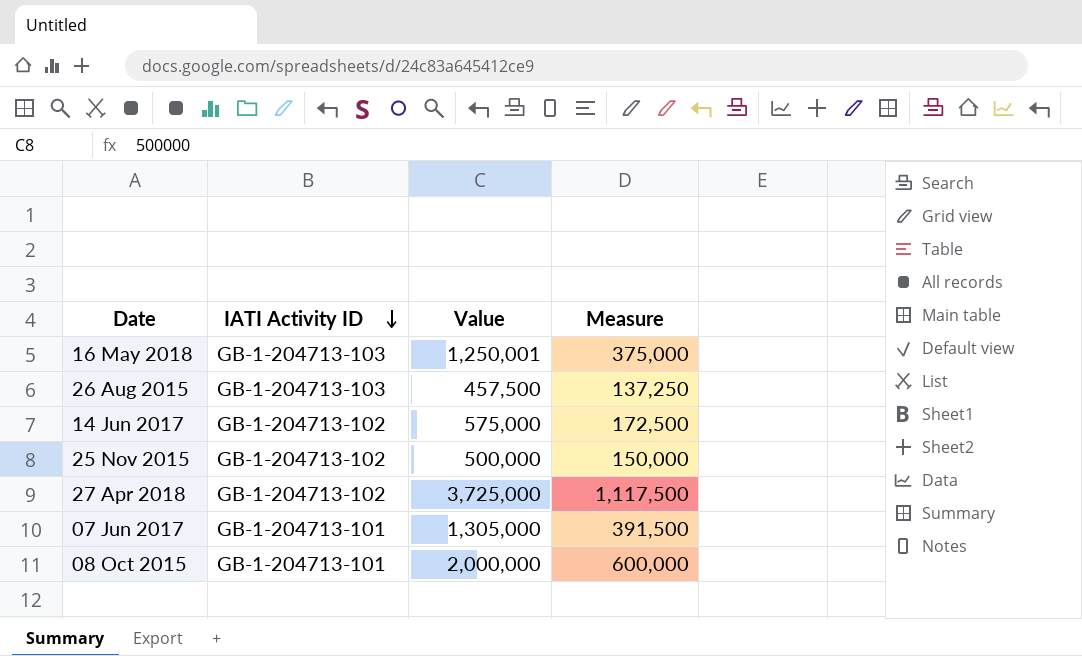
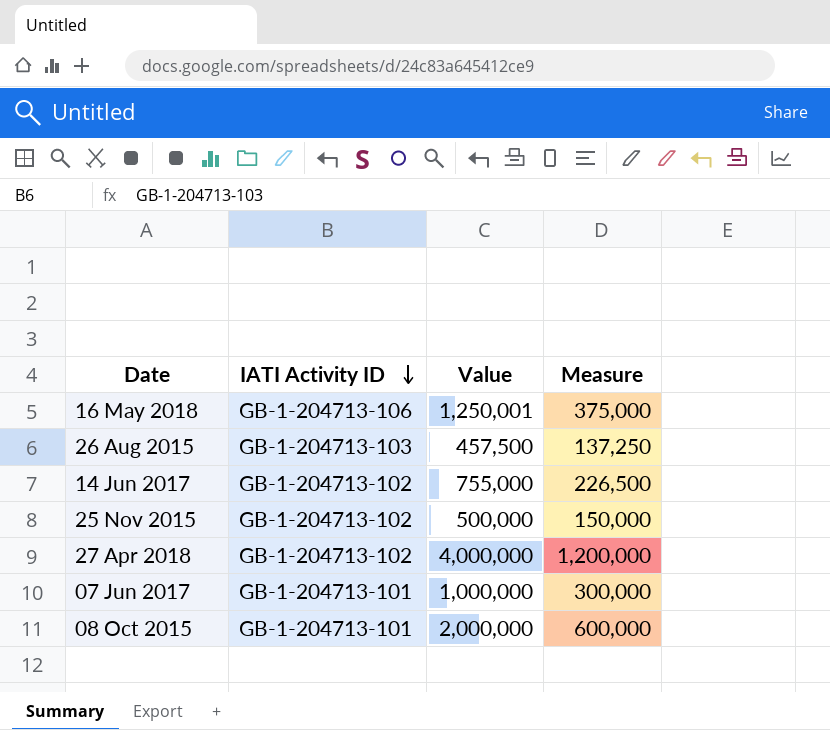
16 May 2018 | IATI Activity ID: GB-1-204713-103 -> GB-1-204713-106
14 Jun 2017 | Value: 575,000 -> 755,000
14 Jun 2017 | Measure: 172,500 -> 226,500
27 Apr 2018 | Value: 3,725,000 -> 4,000,000
27 Apr 2018 | Measure: 1,117,500 -> 1,200,000
07 Jun 2017 | Value: 1,305,000 -> 1,000,000
07 Jun 2017 | Measure: 391,500 -> 300,000

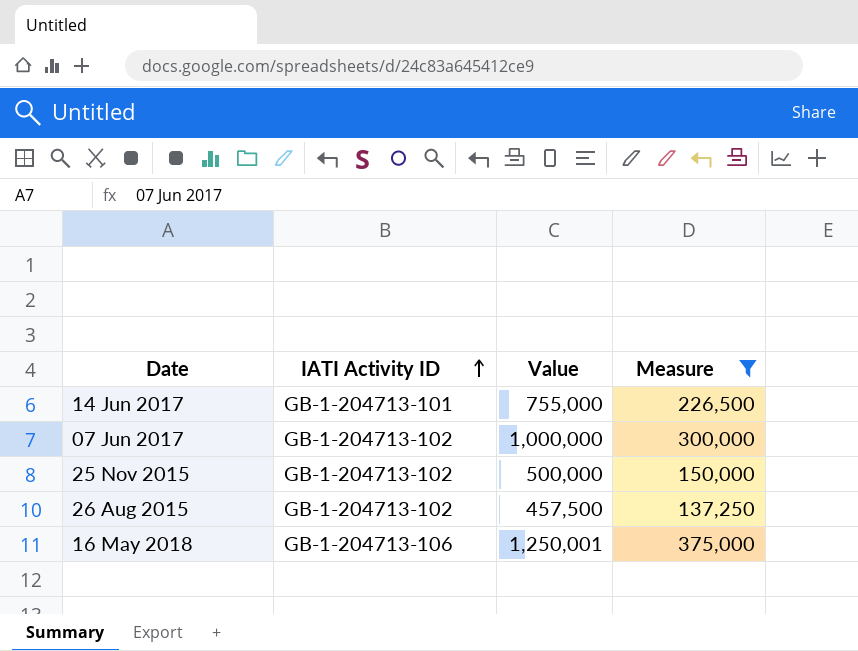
filter: none -> Measure <= 375,000
row order: IATI Activity ID descending -> IATI Activity ID ascending
14 Jun 2017 | IATI Activity ID: GB-1-204713-102 -> GB-1-204713-101
07 Jun 2017 | IATI Activity ID: GB-1-204713-101 -> GB-1-204713-102
26 Aug 2015 | IATI Activity ID: GB-1-204713-103 -> GB-1-204713-102

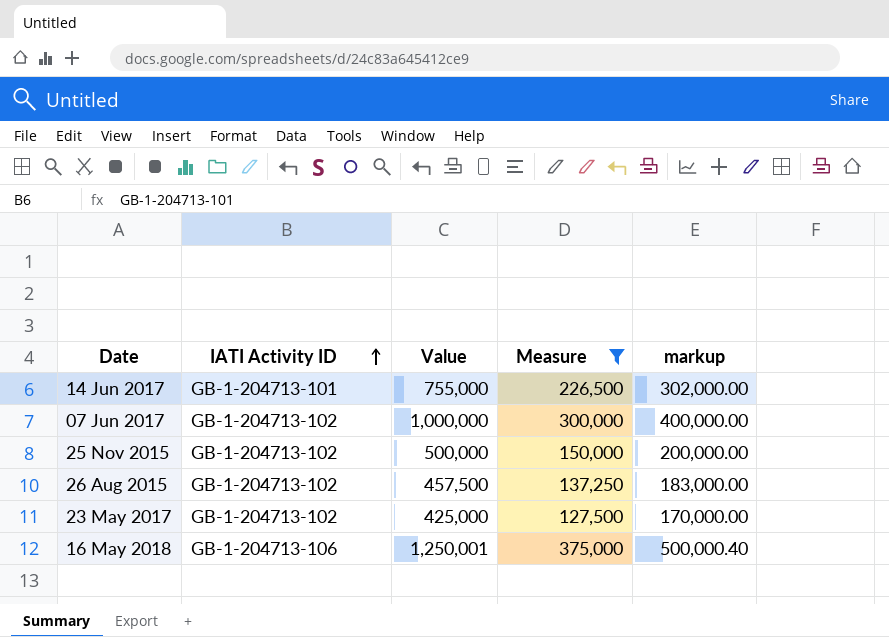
column markup | formula: none -> [Value] * 0.4
row 23 May 2017: none -> GB-1-204713-102 | 425,000 | 127,500 | 170,000.00

